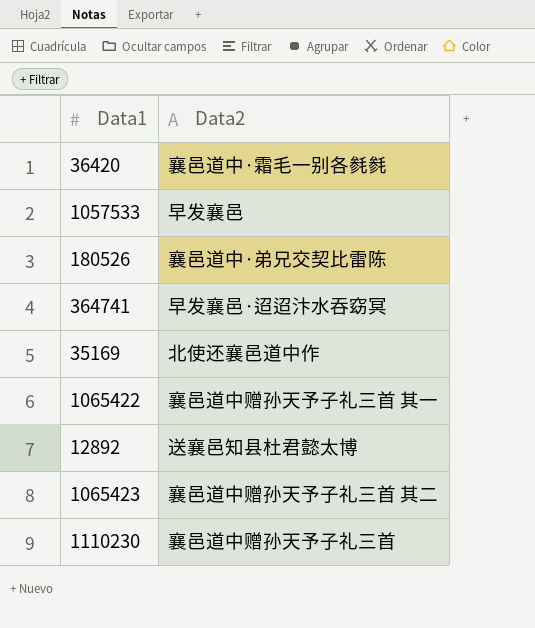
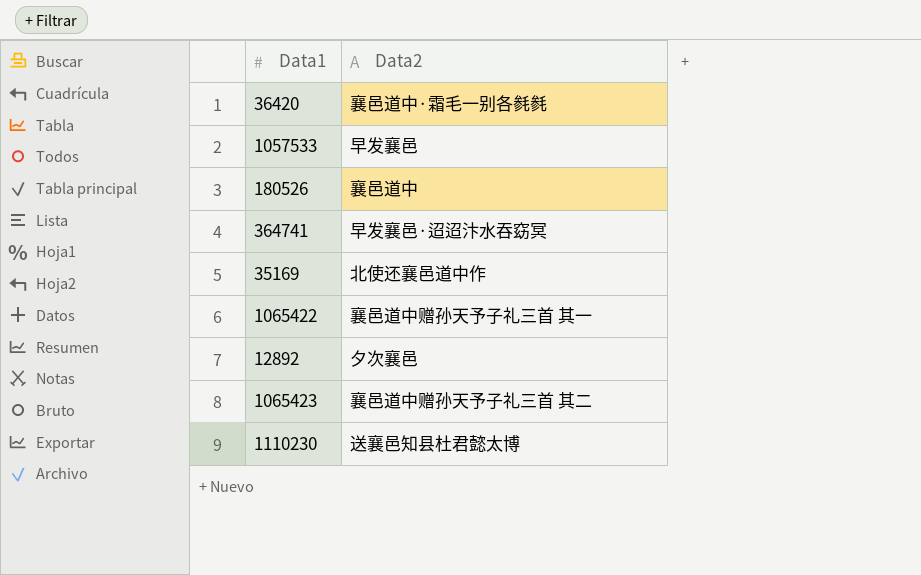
180526 | Data2: 襄邑道中·弟兄交契比雷陈 -> 襄邑道中
12892 | Data2: 送襄邑知县杜君懿太博 -> 夕次襄邑
1110230 | Data2: 襄邑道中赠孙天予子礼三首 -> 送襄邑知县杜君懿太博

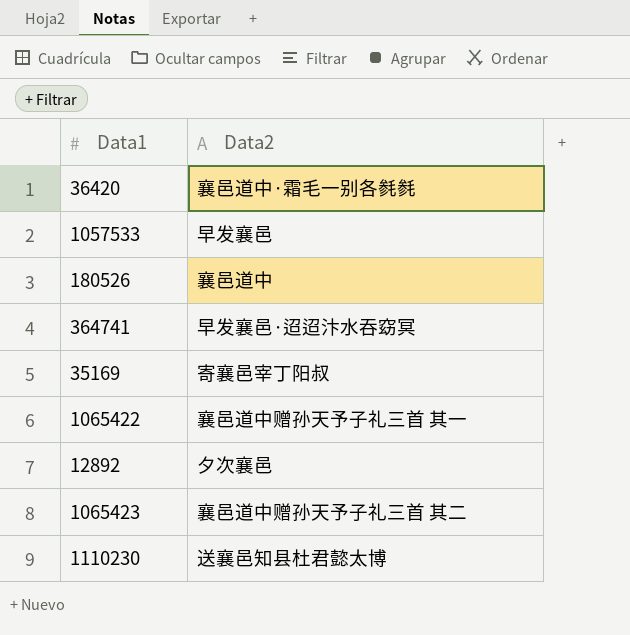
35169 | Data2: 北使还襄邑道中作 -> 寄襄邑宰丁阳叔

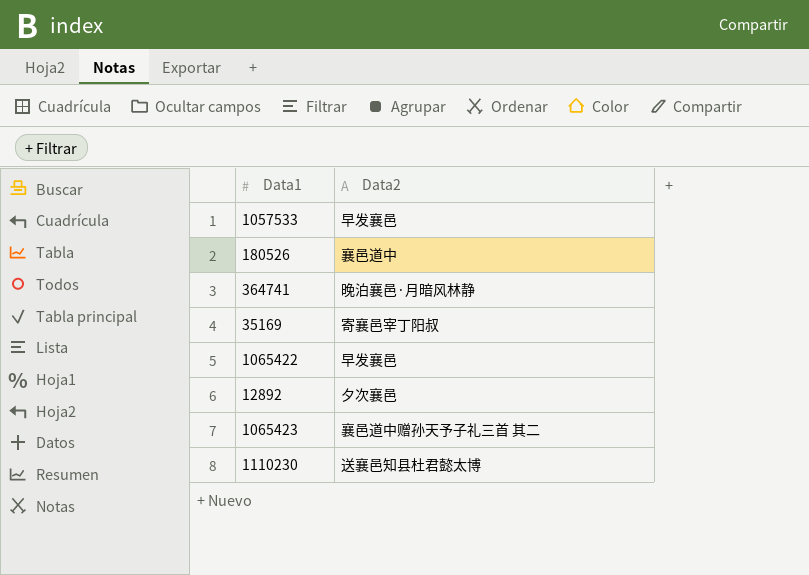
row 36420: 襄邑道中·霜毛一别各毵毵 -> none
364741 | Data2: 早发襄邑·迢迢汴水吞窈冥 -> 晚泊襄邑·月暗风林静
1065422 | Data2: 襄邑道中赠孙天予子礼三首 其一 -> 早发襄邑

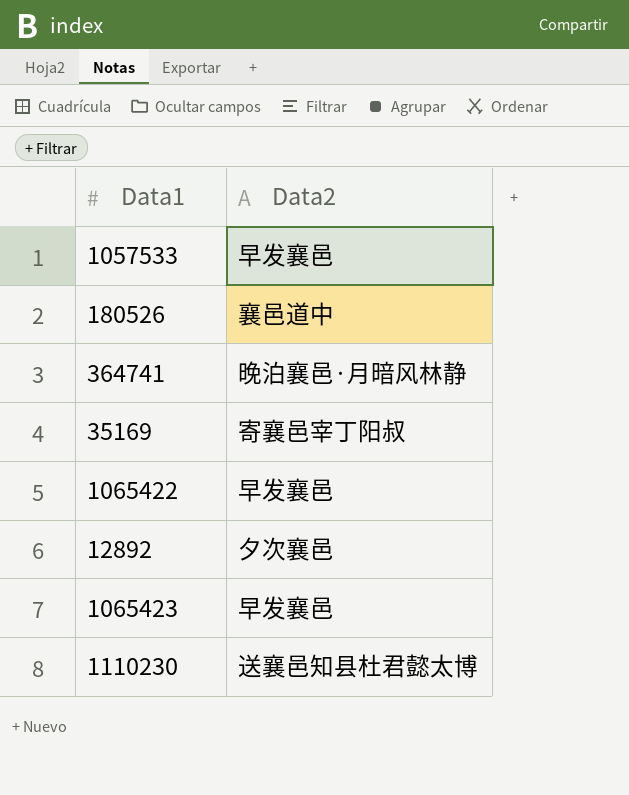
1065423 | Data2: 襄邑道中赠孙天予子礼三首 其二 -> 早发襄邑

